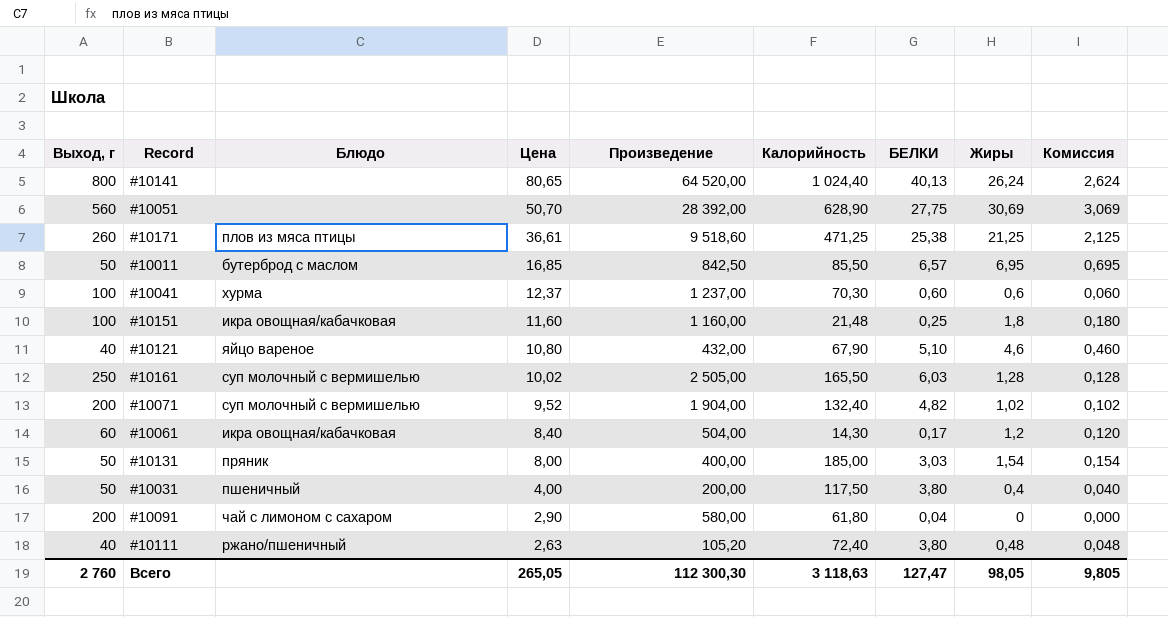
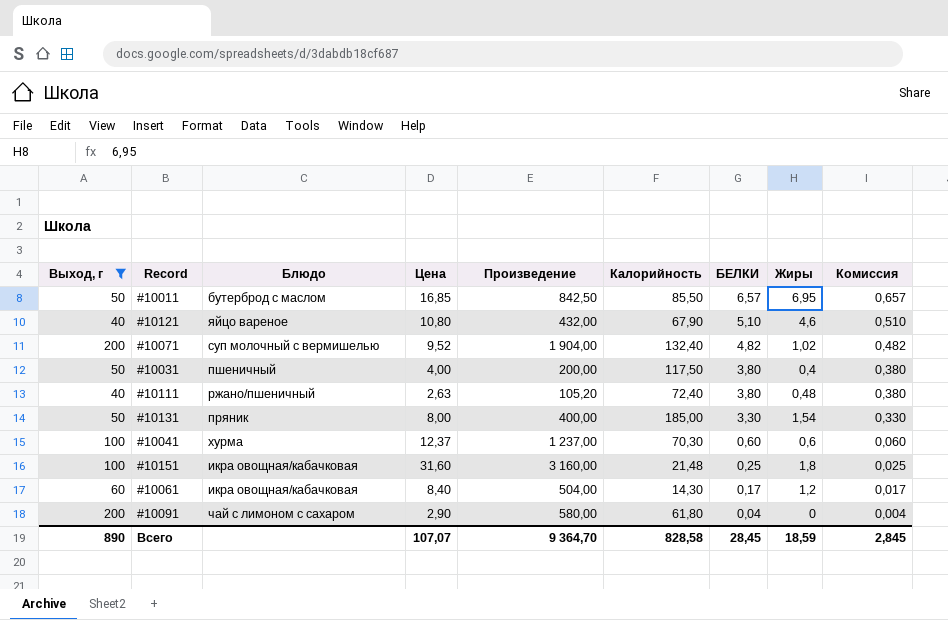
filter: none -> Выход, г <= 200
row order: Цена descending -> БЕЛКИ descending
column Комиссия | formula: [Жиры] * 0,1 -> [БЕЛКИ] * 0,1
#10131 | БЕЛКИ: 3,03 -> 3,30
#10151 | Цена: 11,60 -> 31,60
#10151 | Произведение: 1 160,00 -> 3 160,00
Всего | Выход, г: 2 760 -> 890
Всего | Цена: 265,05 -> 107,07
Всего | Произведение: 112 300,30 -> 9 364,70
Всего | Калорийность: 3 118,63 -> 828,58
Всего | БЕЛКИ: 127,47 -> 28,45
Всего | Жиры: 98,05 -> 18,59
Всего | Комиссия: 9,805 -> 2,845

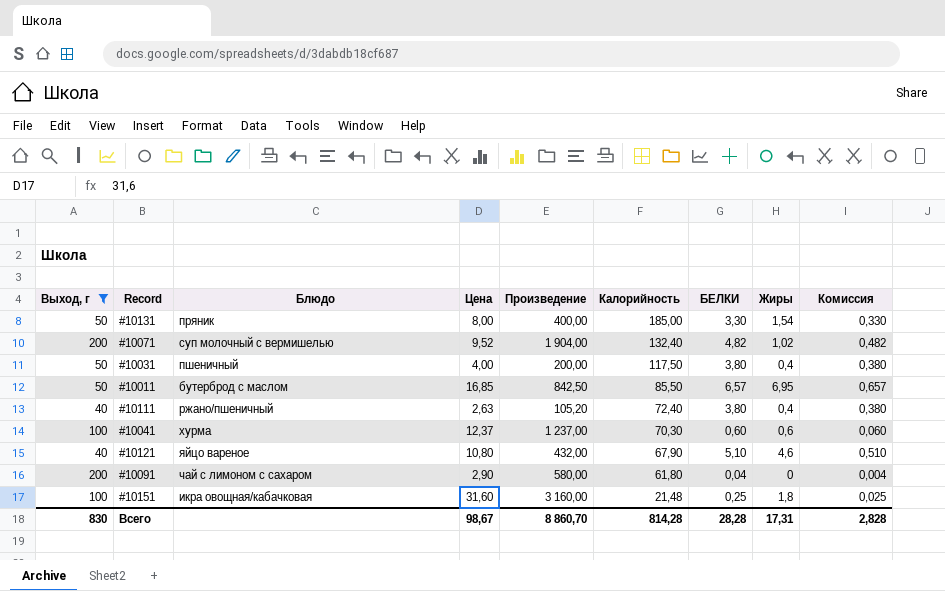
row order: БЕЛКИ descending -> Калорийность descending
row #10061: 60 | икра овощная/кабачковая | 8,40 | 504,00 | 14,30 | 0,17 | 1,2 | 0,017 -> none
#10111 | Жиры: 0,48 -> 0,4
Всего | Выход, г: 890 -> 830
Всего | Цена: 107,07 -> 98,67
Всего | Произведение: 9 364,70 -> 8 860,70
Всего | Калорийность: 828,58 -> 814,28
Всего | БЕЛКИ: 28,45 -> 28,28
Всего | Жиры: 18,59 -> 17,31
Всего | Комиссия: 2,845 -> 2,828

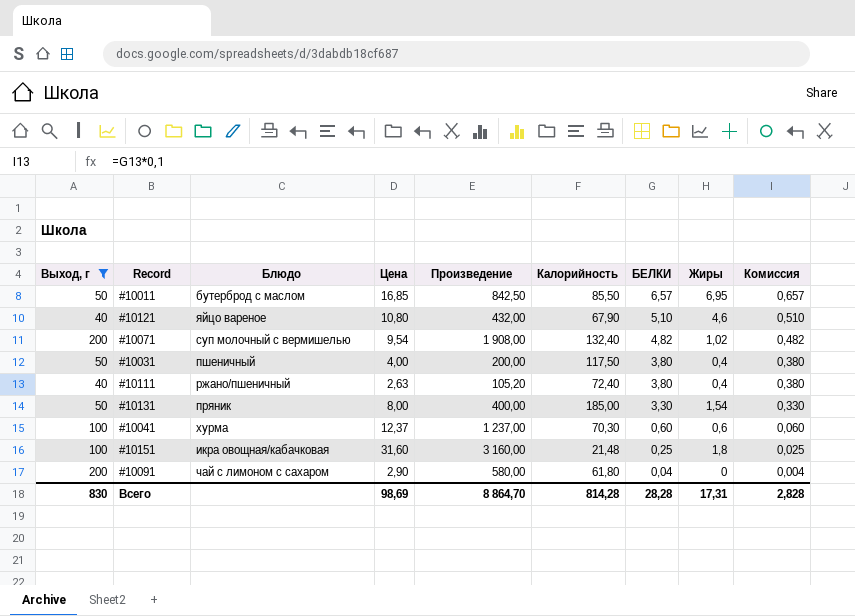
row order: Калорийность descending -> БЕЛКИ descending
#10071 | Цена: 9,52 -> 9,54
#10071 | Произведение: 1 904,00 -> 1 908,00
Всего | Цена: 98,67 -> 98,69
Всего | Произведение: 8 860,70 -> 8 864,70

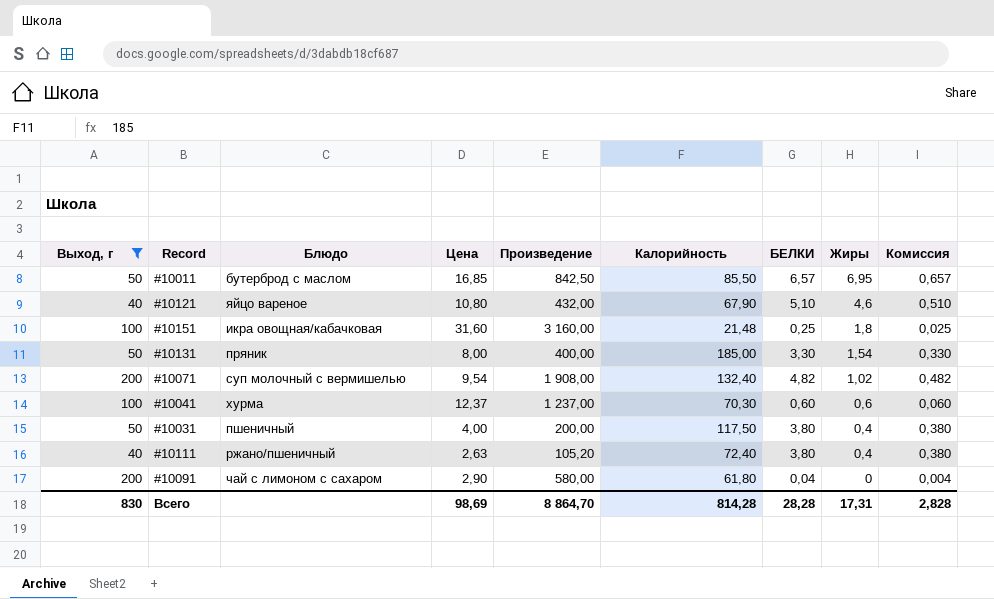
row order: БЕЛКИ descending -> Жиры descending

